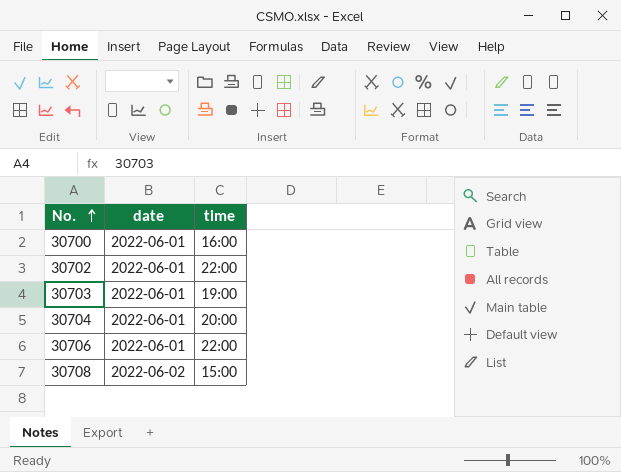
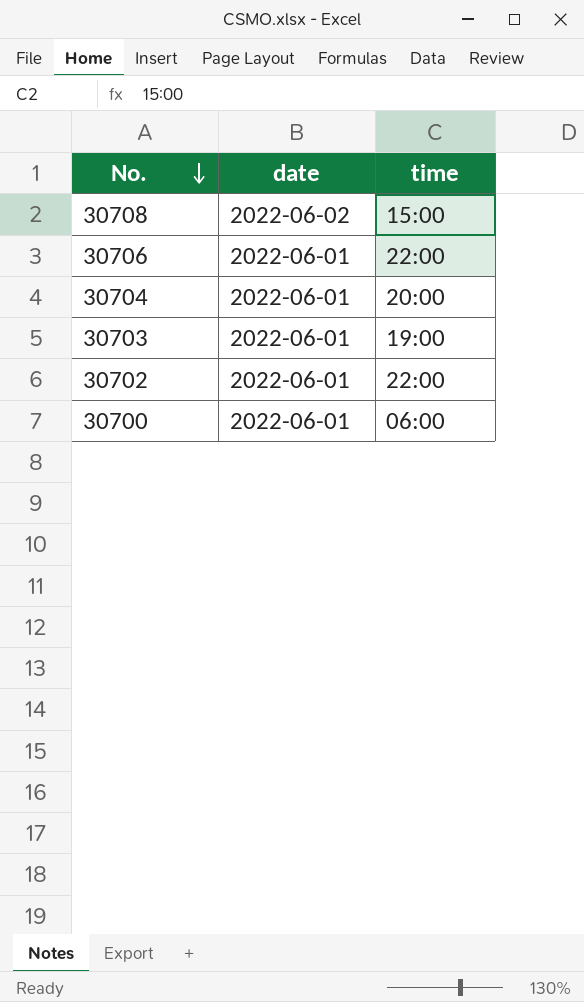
row order: No. ascending -> No. descending
30700 | time: 16:00 -> 06:00

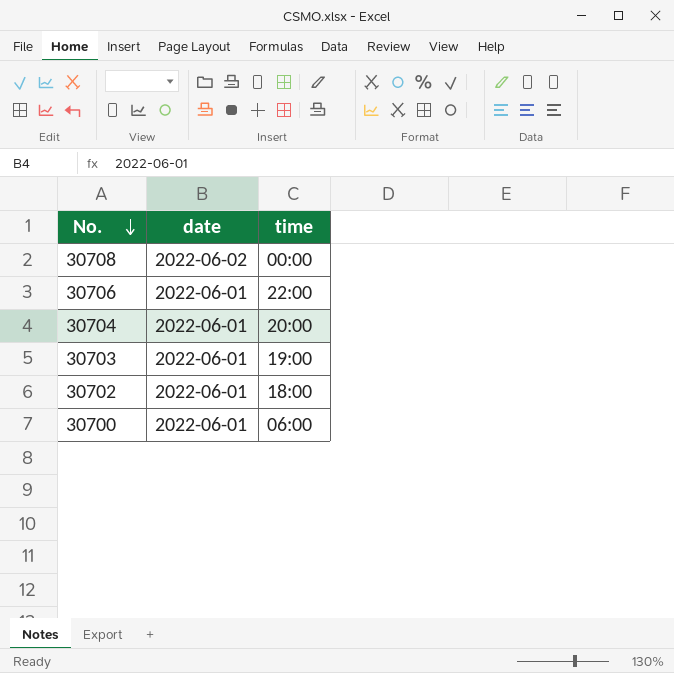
30708 | time: 15:00 -> 00:00
30702 | time: 22:00 -> 18:00

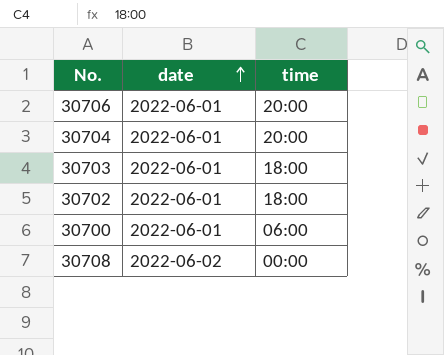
row order: No. descending -> date ascending
30706 | time: 22:00 -> 20:00
30703 | time: 19:00 -> 18:00

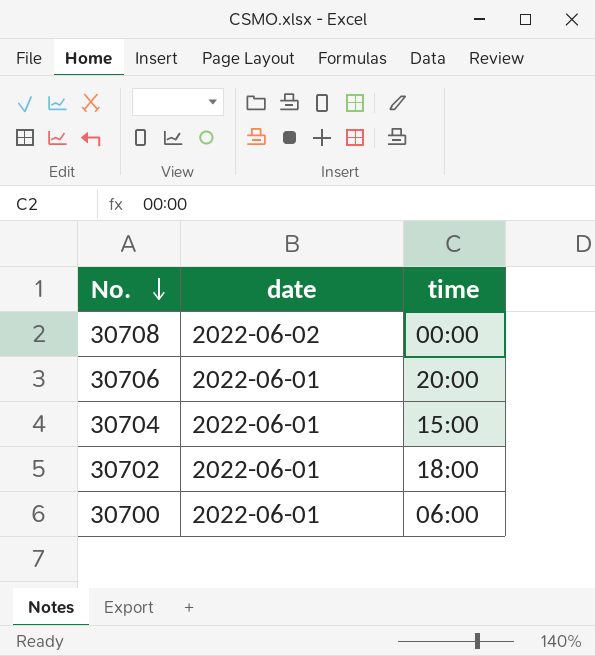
row order: date ascending -> No. descending
row 30703: 2022-06-01 | 18:00 -> none
30704 | time: 20:00 -> 15:00

